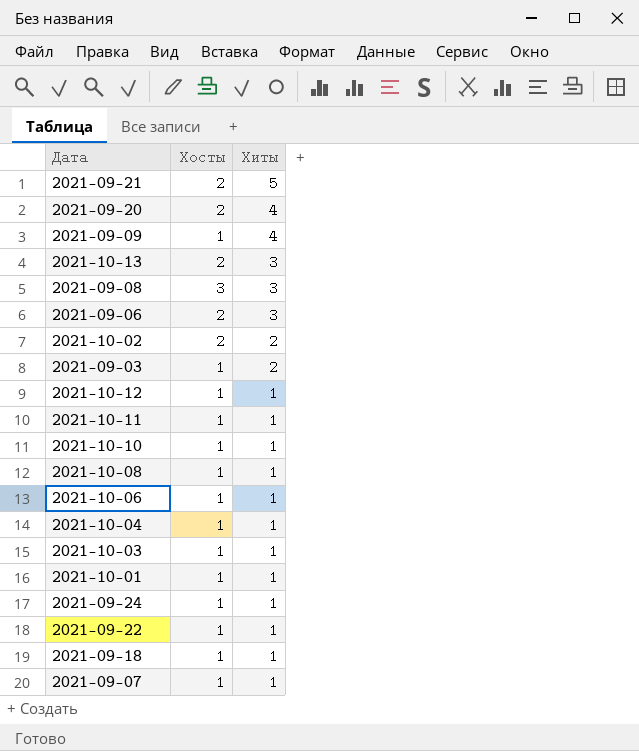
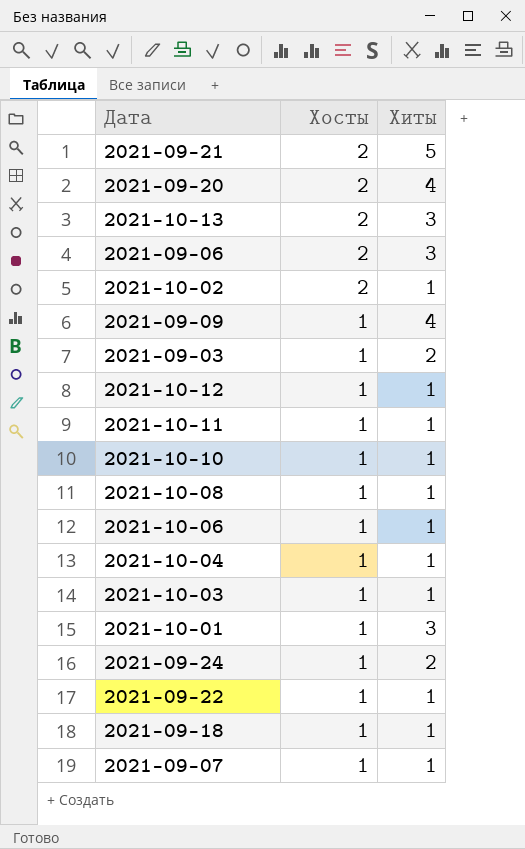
row order: Хиты descending -> Хосты descending
row 2021-09-08: 3 | 3 -> none
2021-10-02 | Хиты: 2 -> 1
2021-10-01 | Хиты: 1 -> 3
2021-09-24 | Хиты: 1 -> 2

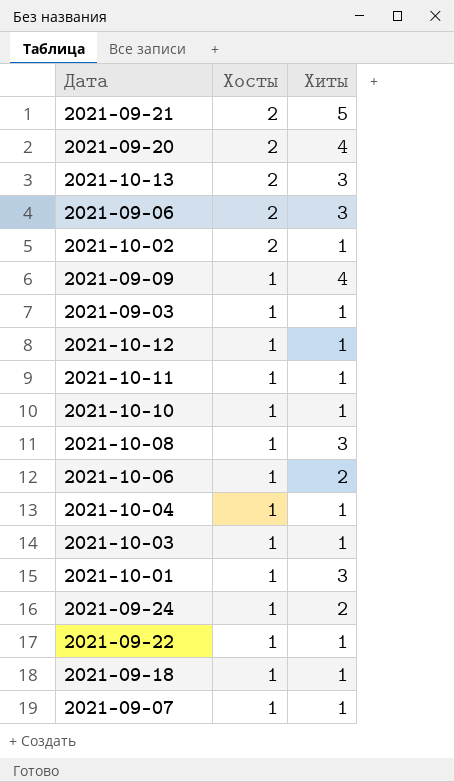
2021-09-03 | Хиты: 2 -> 1
2021-10-08 | Хиты: 1 -> 3
2021-10-06 | Хиты: 1 -> 2

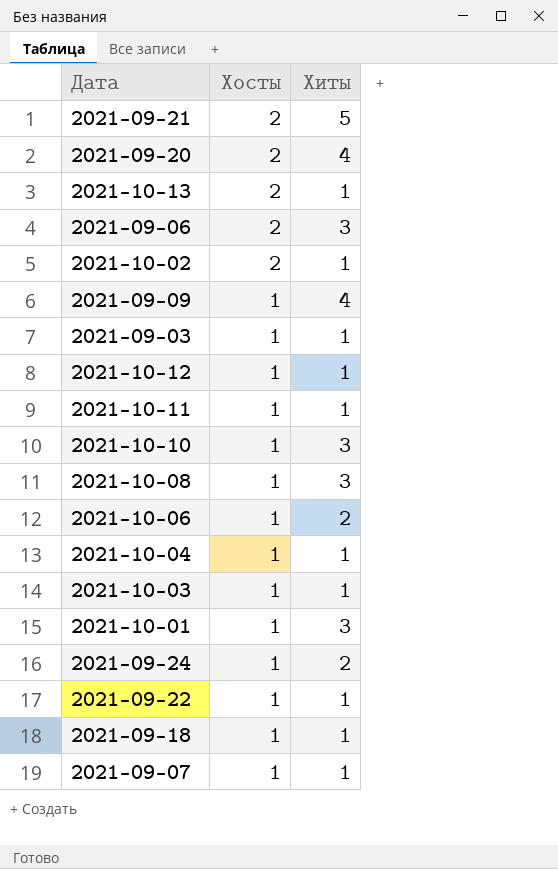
2021-10-13 | Хиты: 3 -> 1
2021-10-10 | Хиты: 1 -> 3

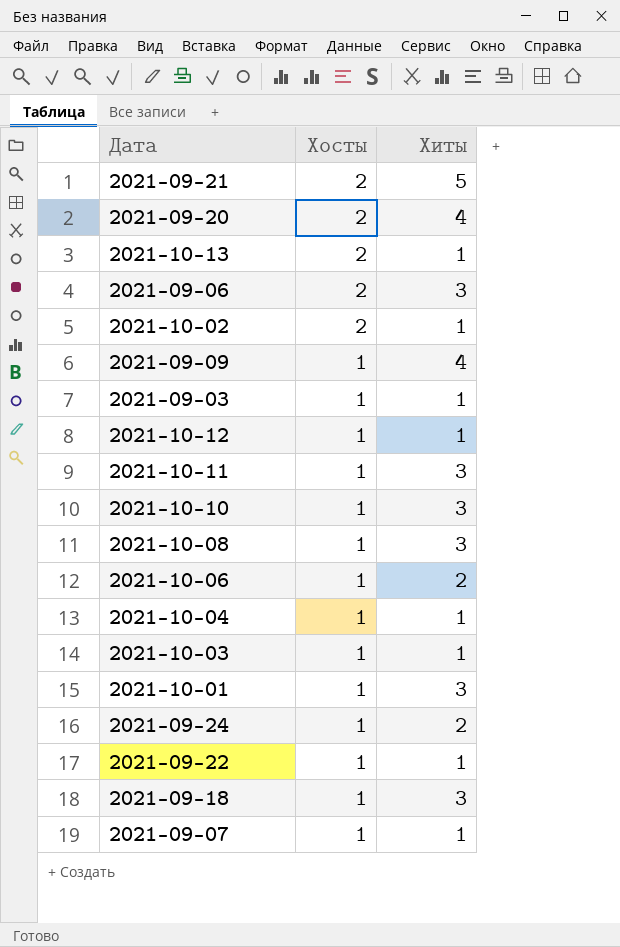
2021-10-11 | Хиты: 1 -> 3
2021-09-18 | Хиты: 1 -> 3

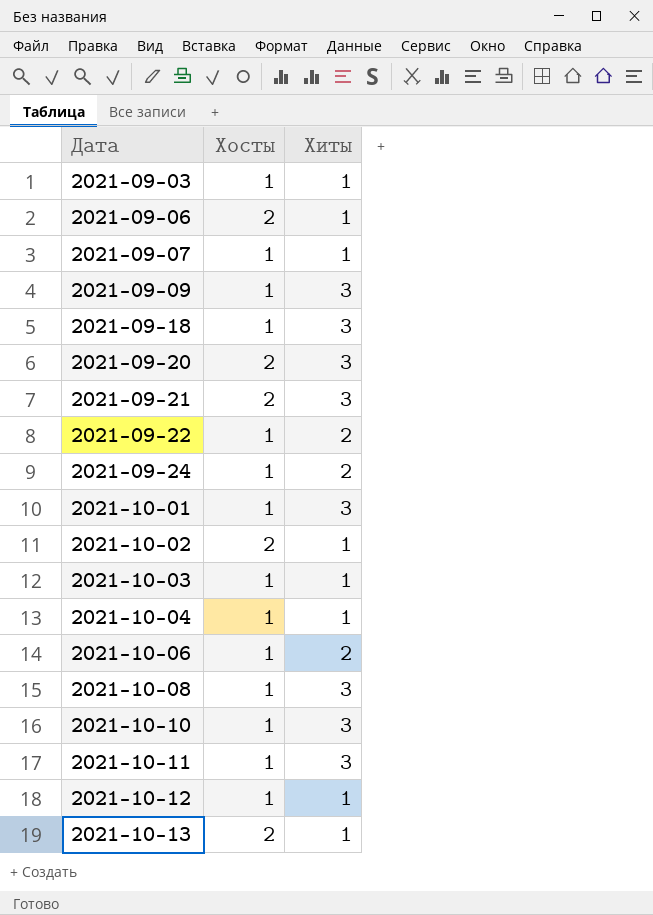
row order: Хосты descending -> Дата ascending
2021-09-06 | Хиты: 3 -> 1
2021-09-09 | Хиты: 4 -> 3
2021-09-20 | Хиты: 4 -> 3
2021-09-21 | Хиты: 5 -> 3
2021-09-22 | Хиты: 1 -> 2

